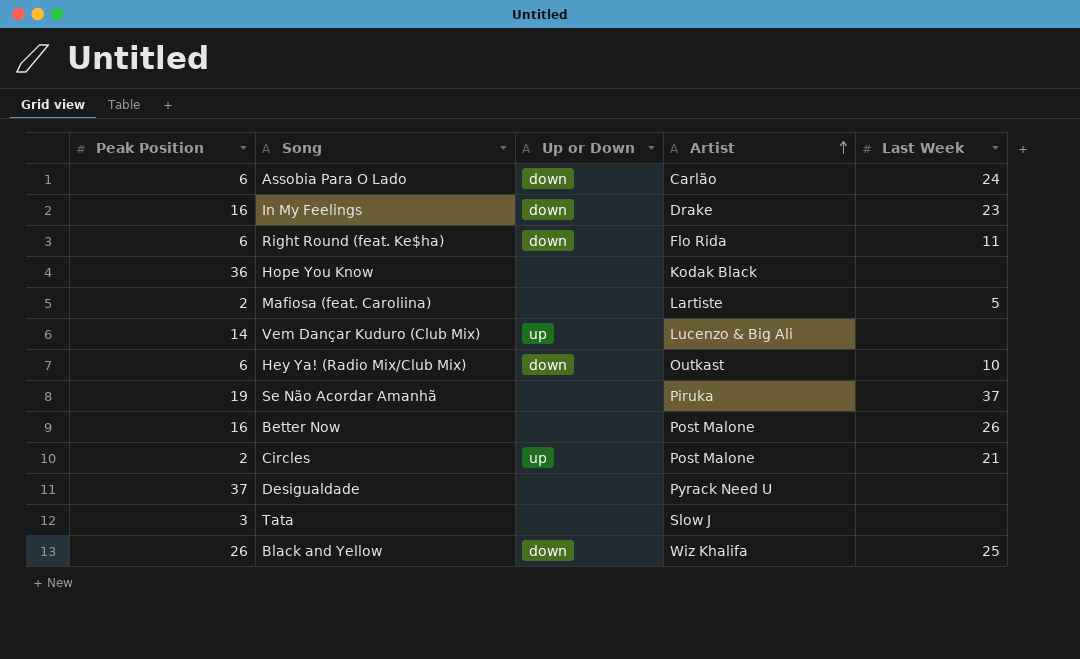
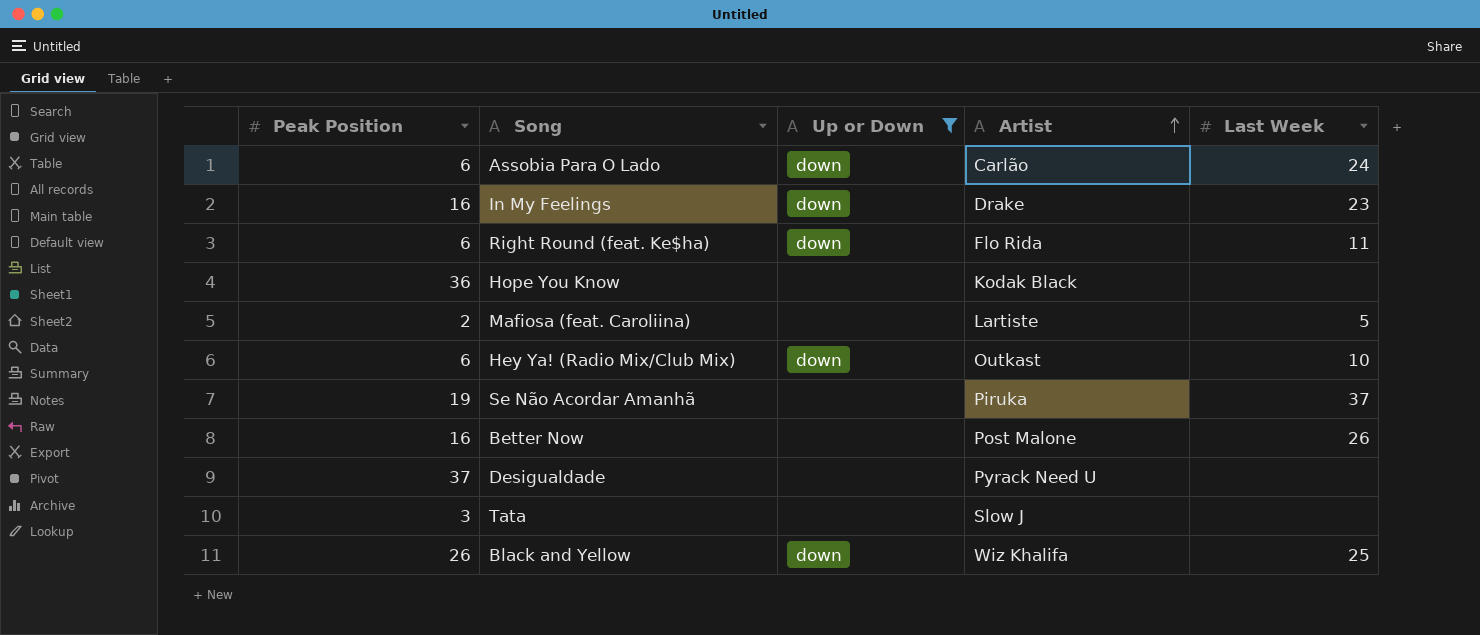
filter: none -> Up or Down != up

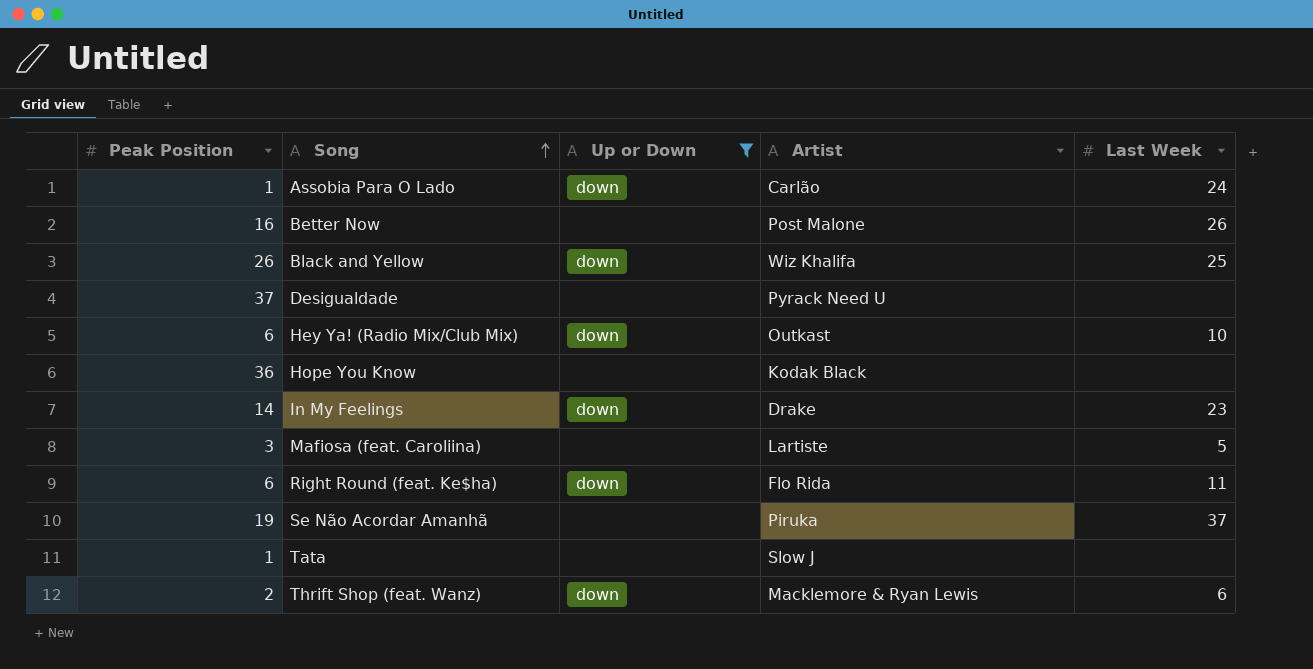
row order: Artist ascending -> Song ascending
Assobia Para O Lado | Peak Position: 6 -> 1
In My Feelings | Peak Position: 16 -> 14
Mafiosa (feat. Caroliina) | Peak Position: 2 -> 3
Tata | Peak Position: 3 -> 1
row Thrift Shop (feat. Wanz): none -> 2 | down | Macklemore & Ryan Lewis | 6

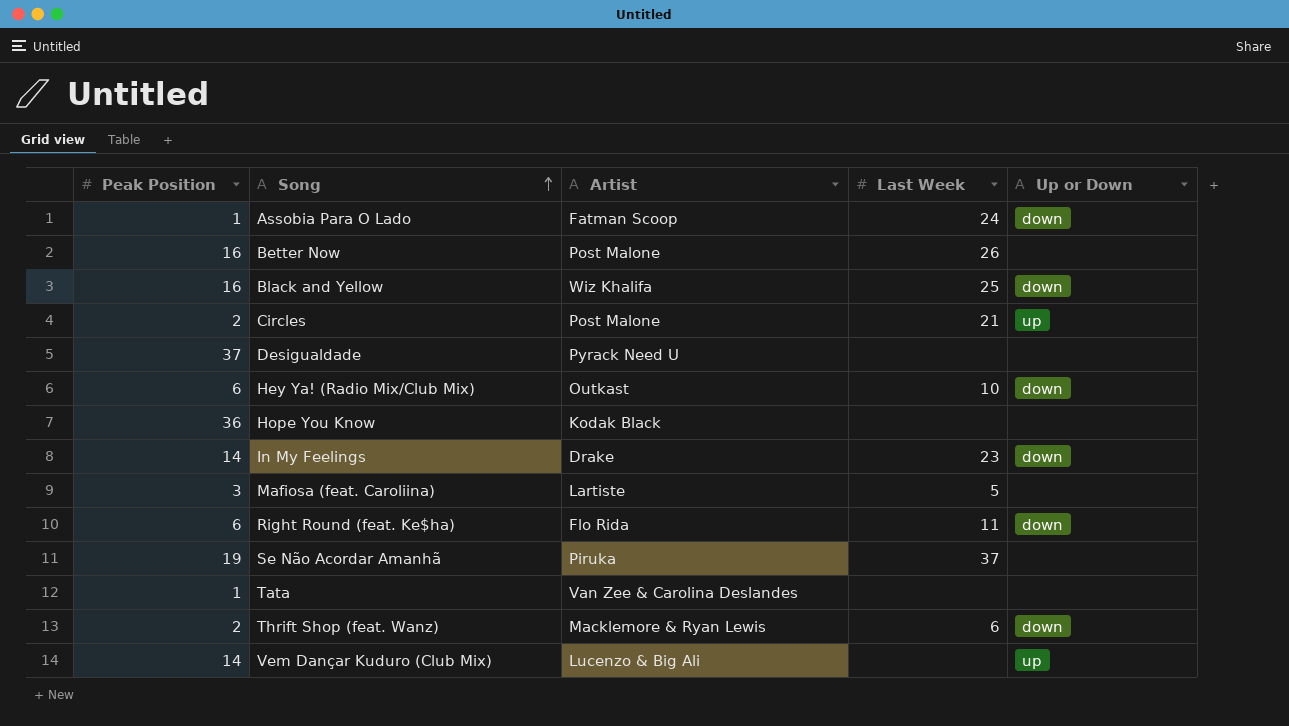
filter: Up or Down != up -> none
column Up or Down | position: 3 -> 5
Assobia Para O Lado | Artist: Carlão -> Fatman Scoop
Black and Yellow | Peak Position: 26 -> 16
Tata | Artist: Slow J -> Van Zee & Carolina Deslandes

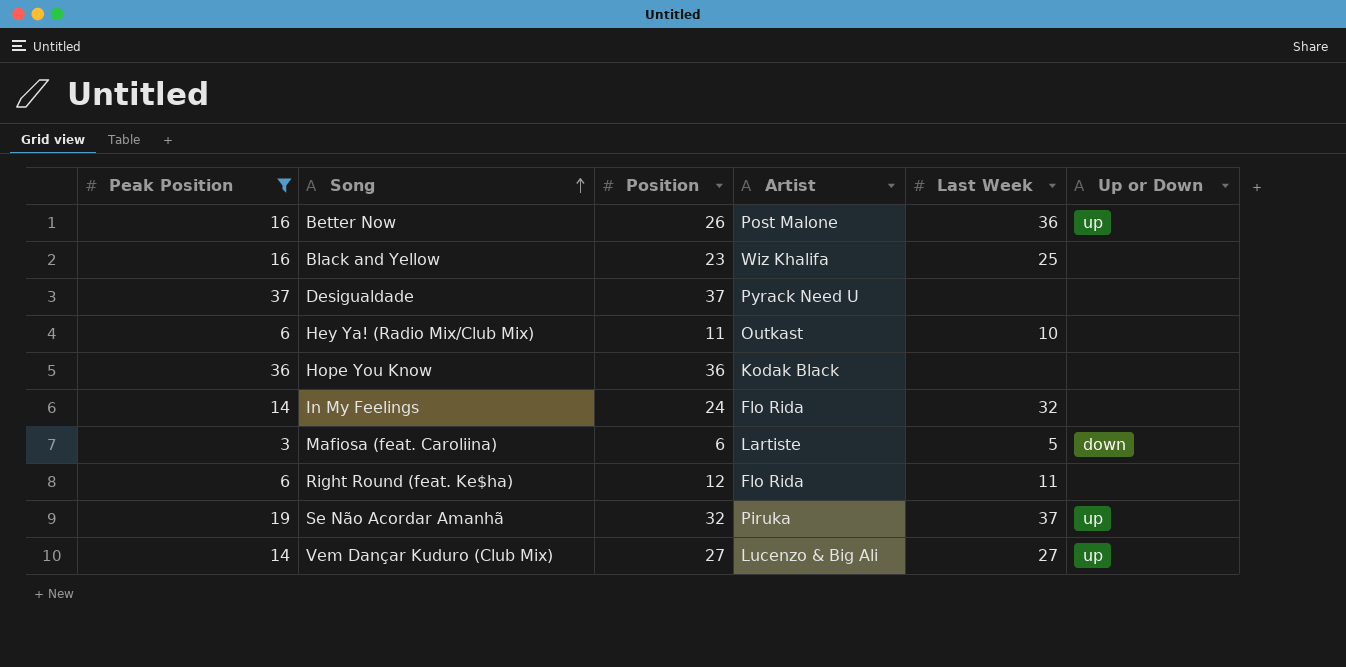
filter: none -> Peak Position >= 3
column Position | position: none -> 3
Better Now | Last Week: 26 -> 36
Better Now | Up or Down: none -> up
Black and Yellow | Up or Down: down -> none
Hey Ya! (Radio Mix/Club Mix) | Up or Down: down -> none
In My Feelings | Artist: Drake -> Flo Rida
In My Feelings | Last Week: 23 -> 32
In My Feelings | Up or Down: down -> none
Mafiosa (feat. Caroliina) | Up or Down: none -> down
Right Round (feat. Ke$ha) | Up or Down: down -> none
Se Não Acordar Amanhã | Up or Down: none -> up
Vem Dançar Kuduro (Club Mix) | Last Week: none -> 27

